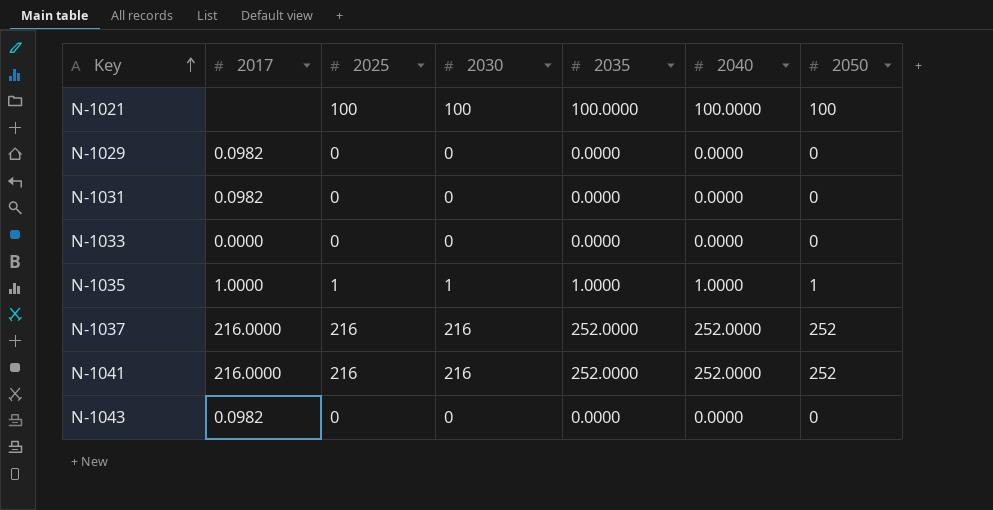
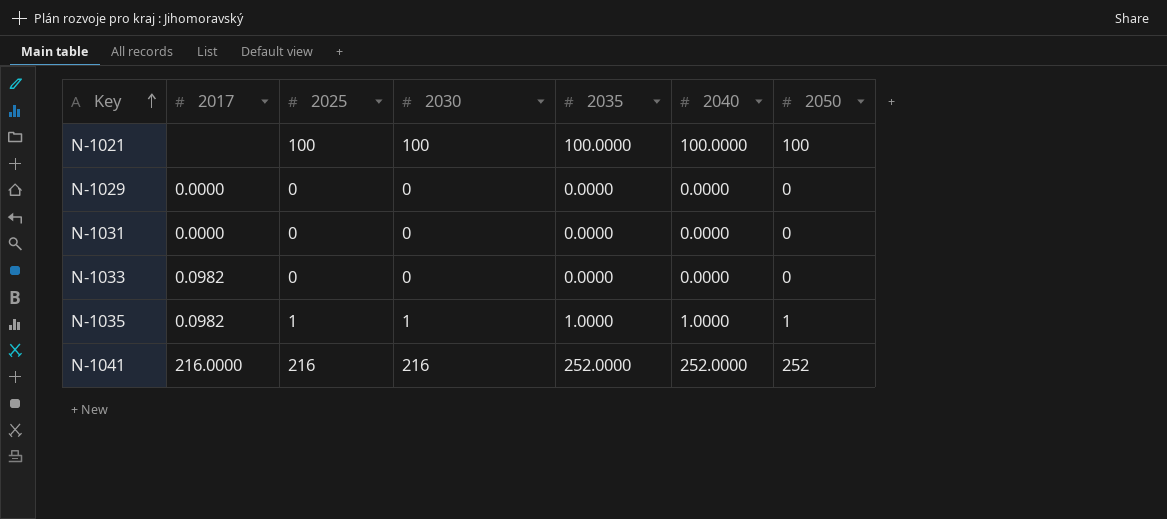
row N-1037: 216.0000 | 216 | 216 | 252.0000 | 252.0000 | 252 -> none
row N-1043: 0.0982 | 0 | 0 | 0.0000 | 0.0000 | 0 -> none
N-1029 | 2017: 0.0982 -> 0.0000
N-1031 | 2017: 0.0982 -> 0.0000
N-1033 | 2017: 0.0000 -> 0.0982
N-1035 | 2017: 1.0000 -> 0.0982

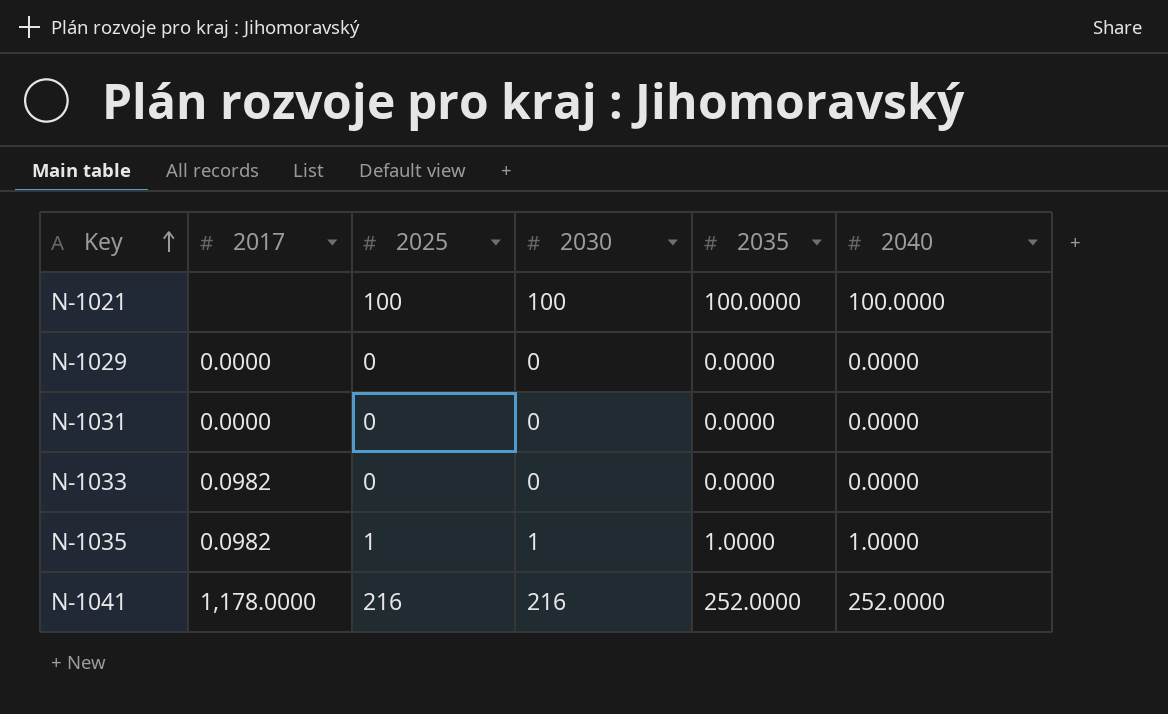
column 2050 | position: 7 -> none
N-1041 | 2017: 216.0000 -> 1,178.0000

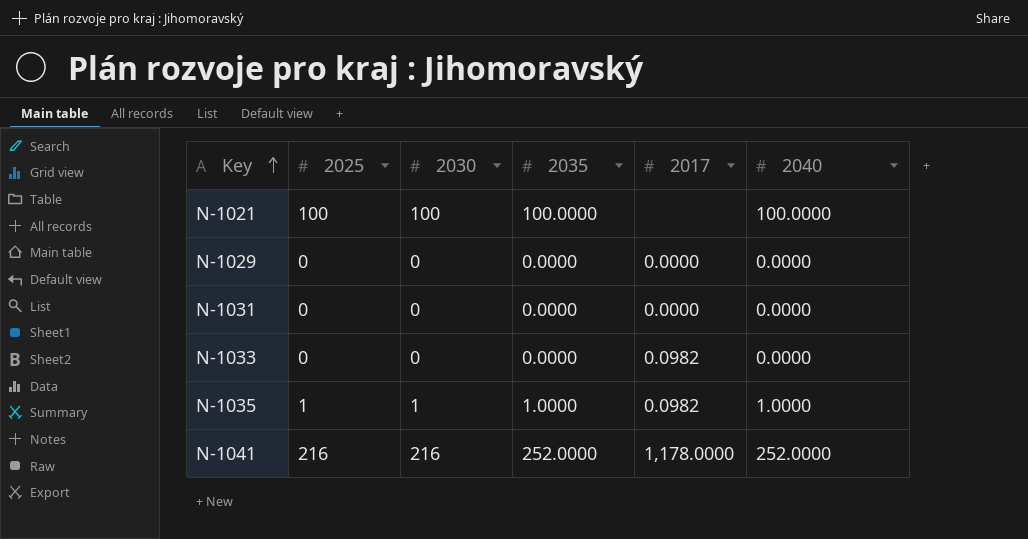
column 2017 | position: 2 -> 5

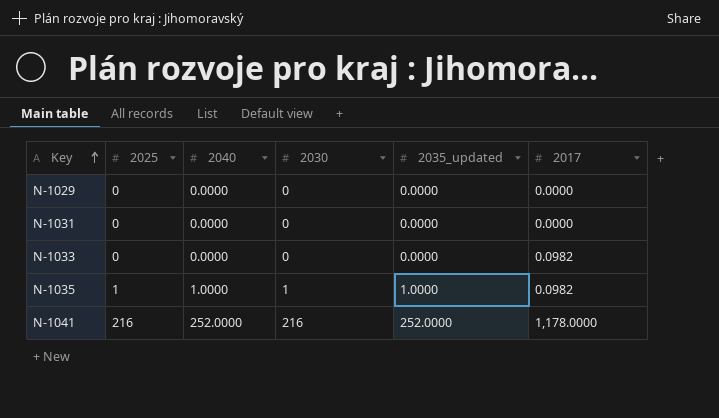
column 2040 | position: 6 -> 3
column name: 2035 -> 2035_updated
row N-1021: 100 | 100 | 100.0000 | none | 100.0000 -> none

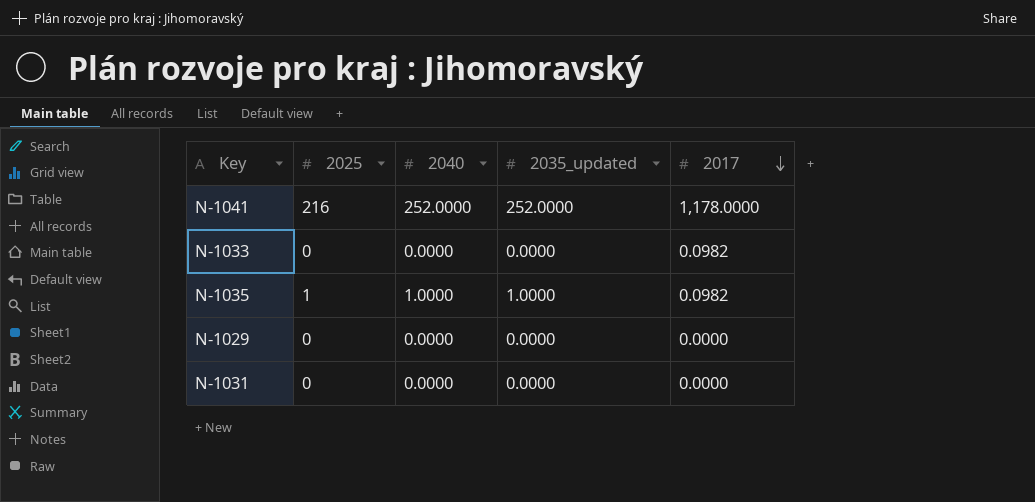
row order: Key ascending -> 2017 descending
column 2030 | position: 4 -> none

